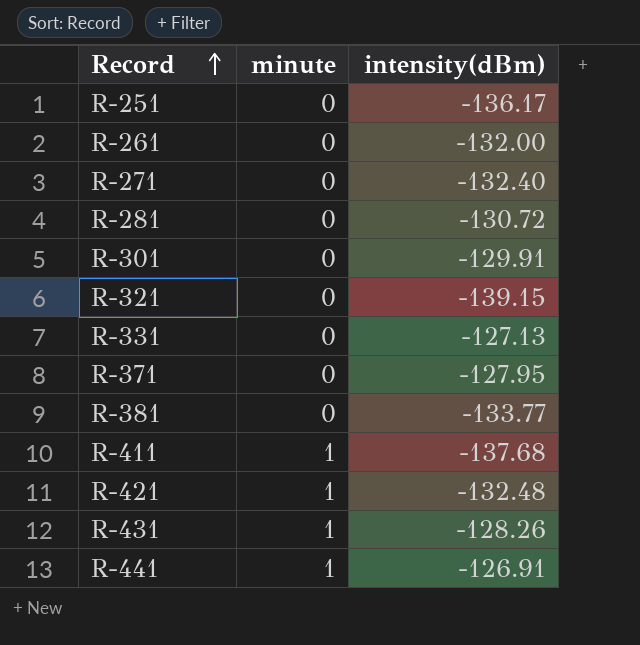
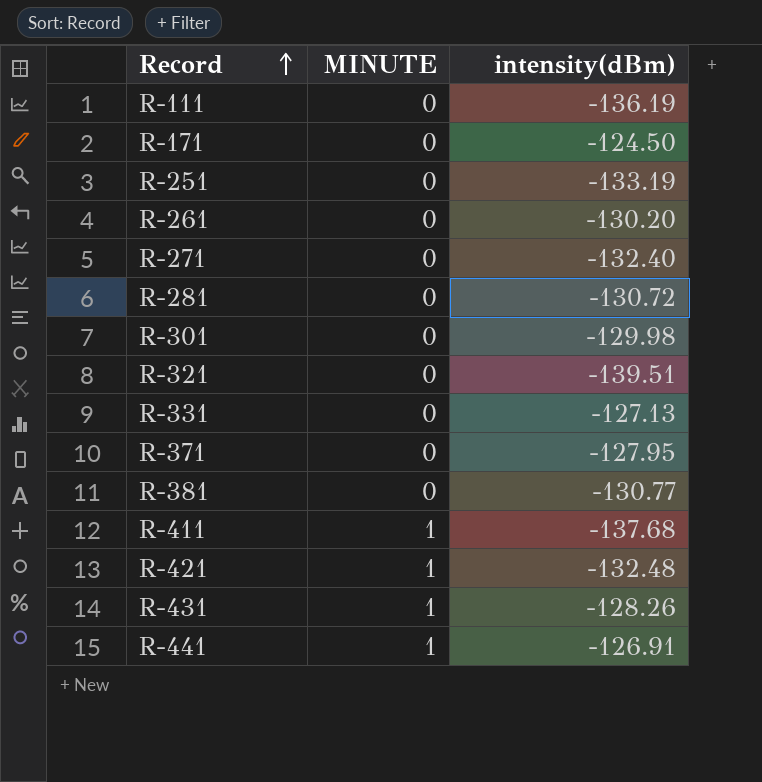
column name: minute -> MINUTE
row R-111: none -> 0 | -136.19
row R-171: none -> 0 | -124.50
R-251 | intensity(dBm): -136.17 -> -133.19
R-261 | intensity(dBm): -132.00 -> -130.20
R-301 | intensity(dBm): -129.91 -> -129.98
R-321 | intensity(dBm): -139.15 -> -139.51
R-381 | intensity(dBm): -133.77 -> -130.77

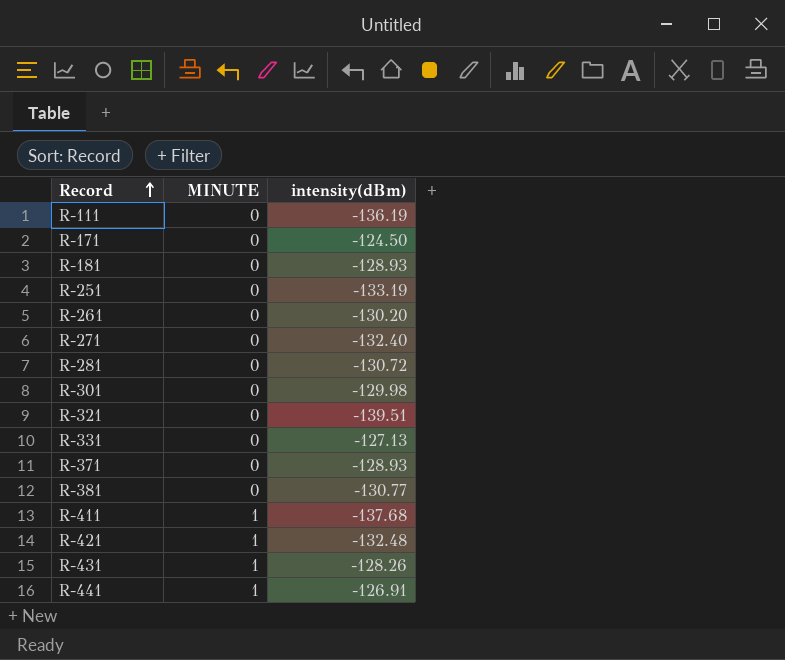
row R-181: none -> 0 | -128.93
R-371 | intensity(dBm): -127.95 -> -128.93

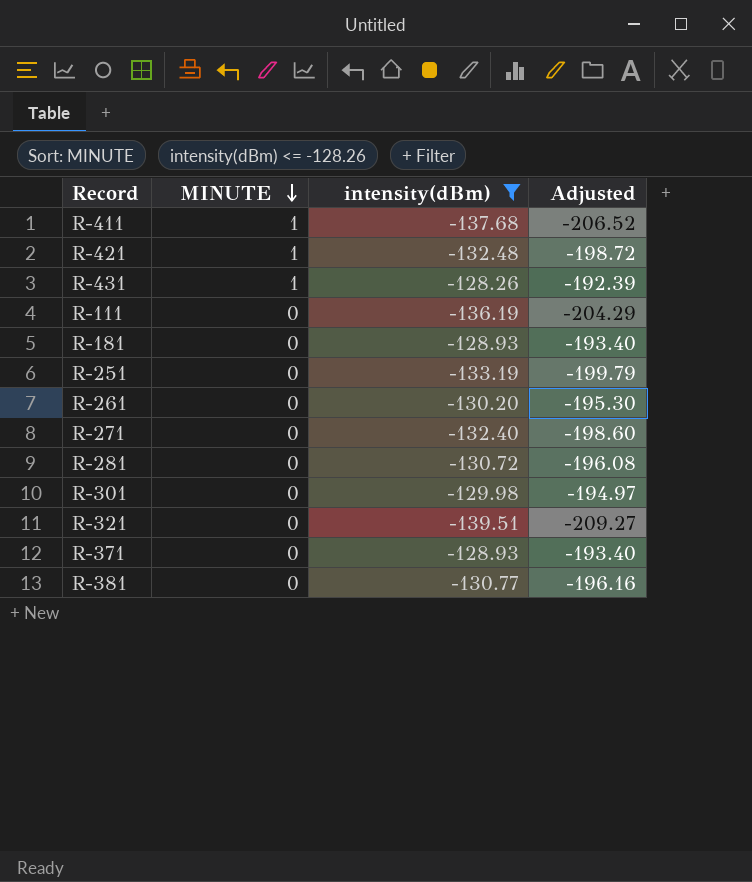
filter: none -> intensity(dBm) <= -128.26
row order: Record ascending -> MINUTE descending
column Adjusted | formula: none -> [intensity(dBm)] * 1.5

